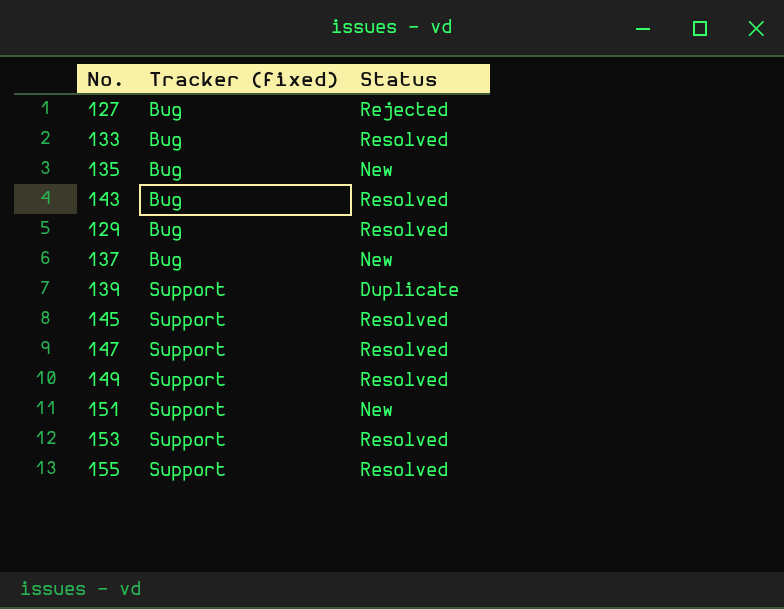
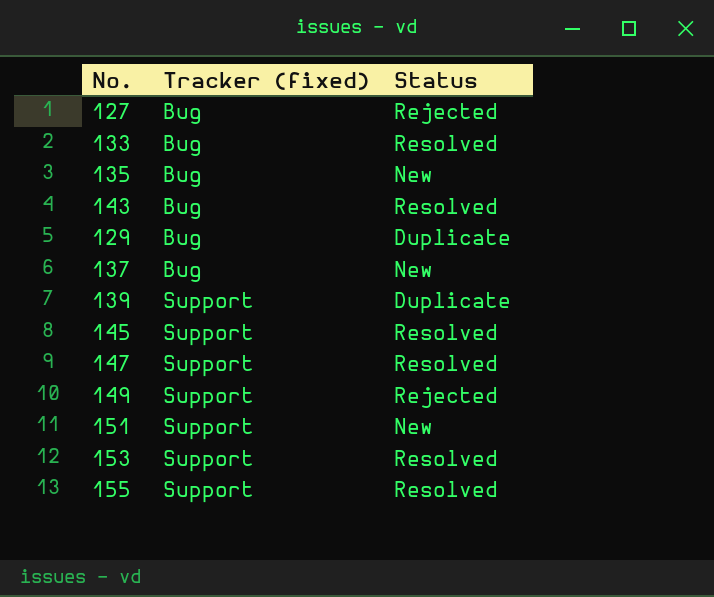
129 | Status: Resolved -> Duplicate
149 | Status: Resolved -> Rejected

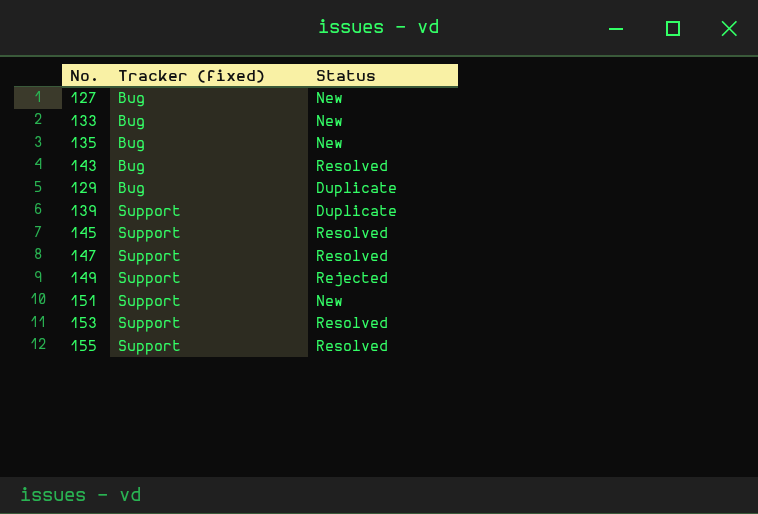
row 137: Bug | New -> none
127 | Status: Rejected -> New
133 | Status: Resolved -> New

